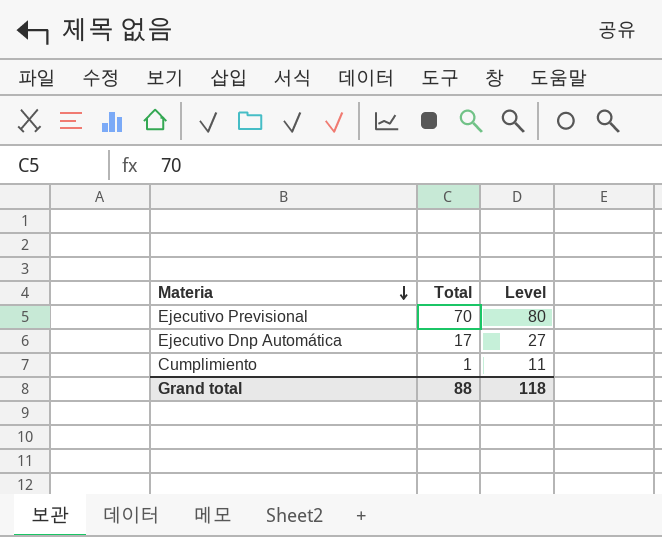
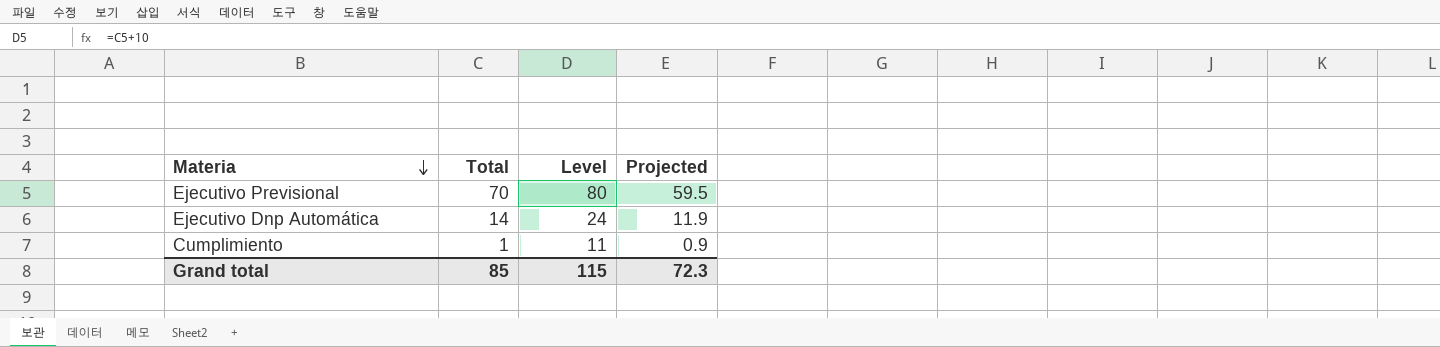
column Projected | formula: none -> [Total] * 0.85
Ejecutivo Dnp Automática | Total: 17 -> 14
Ejecutivo Dnp Automática | Level: 27 -> 24
Grand total | Total: 88 -> 85
Grand total | Level: 118 -> 115

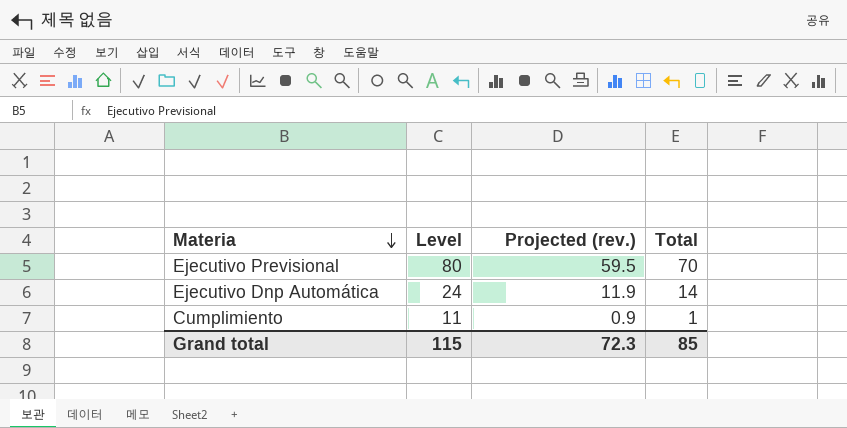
column name: Projected -> Projected (rev.)
column Total | position: 2 -> 4

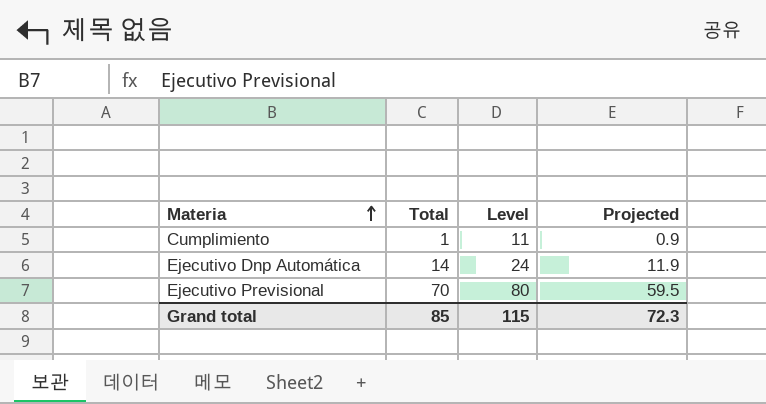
row order: Materia descending -> Materia ascending
column Total | position: 4 -> 2
column name: Projected (rev.) -> Projected

